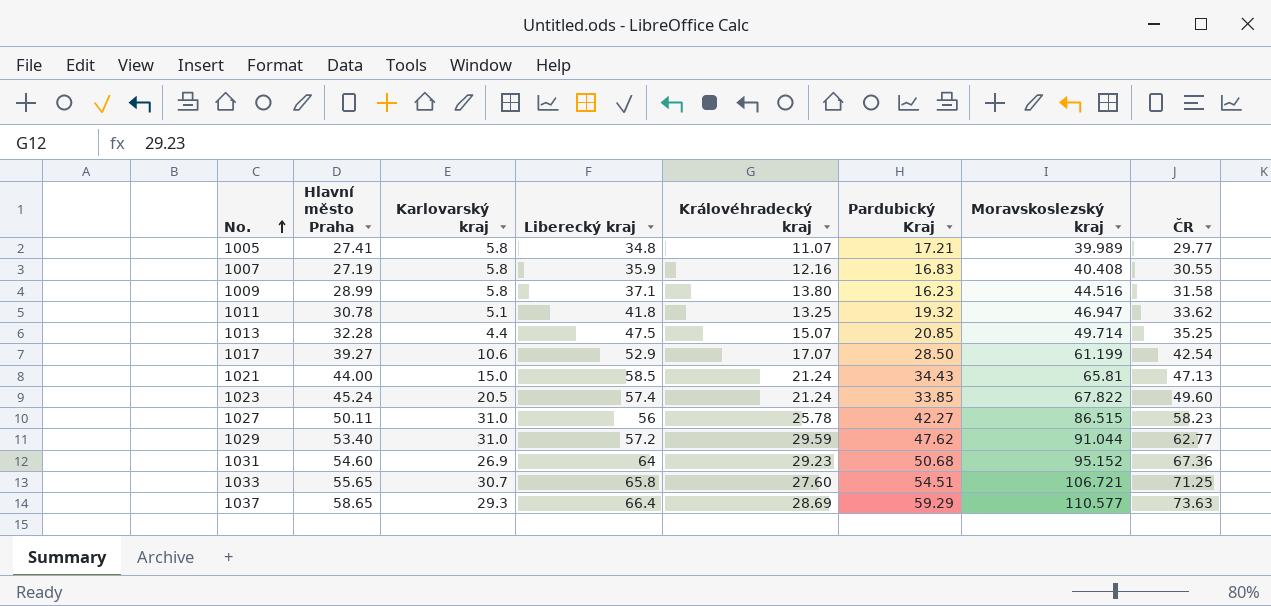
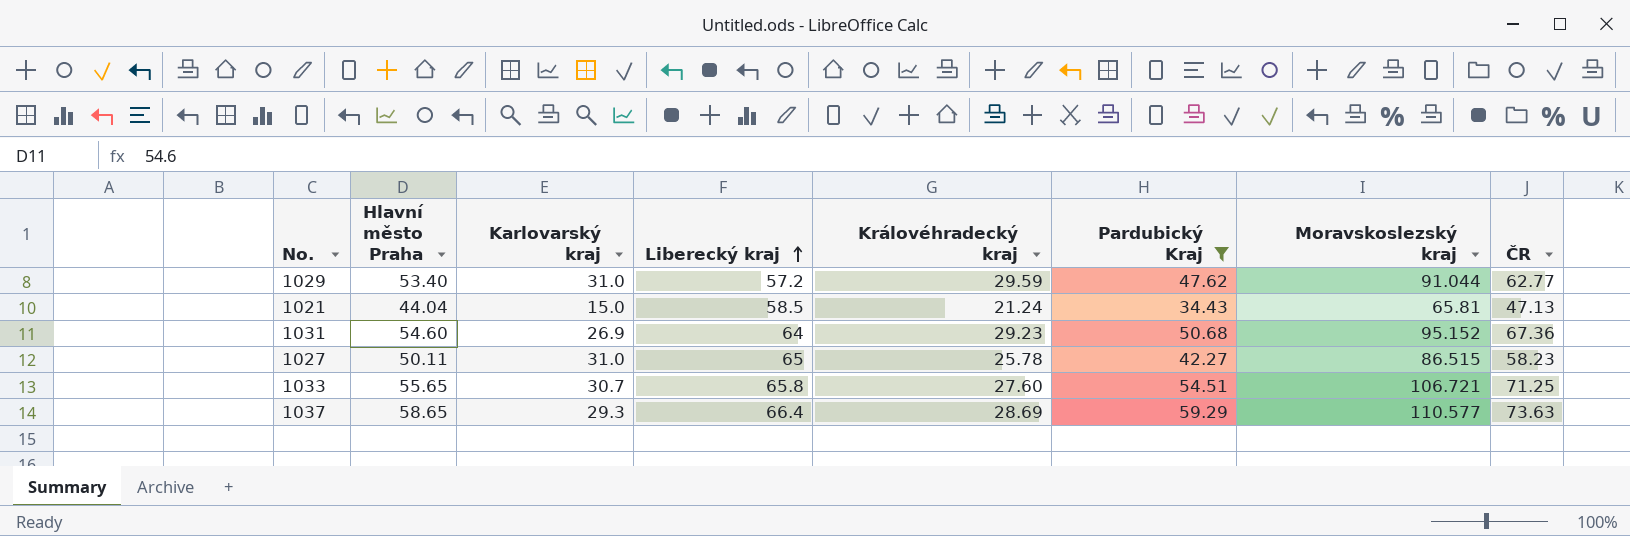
filter: none -> Pardubický Kraj >= 34.43
row order: No. ascending -> Liberecký kraj ascending
1021 | Hlavní město Praha: 44.00 -> 44.04
1027 | Liberecký kraj: 56 -> 65

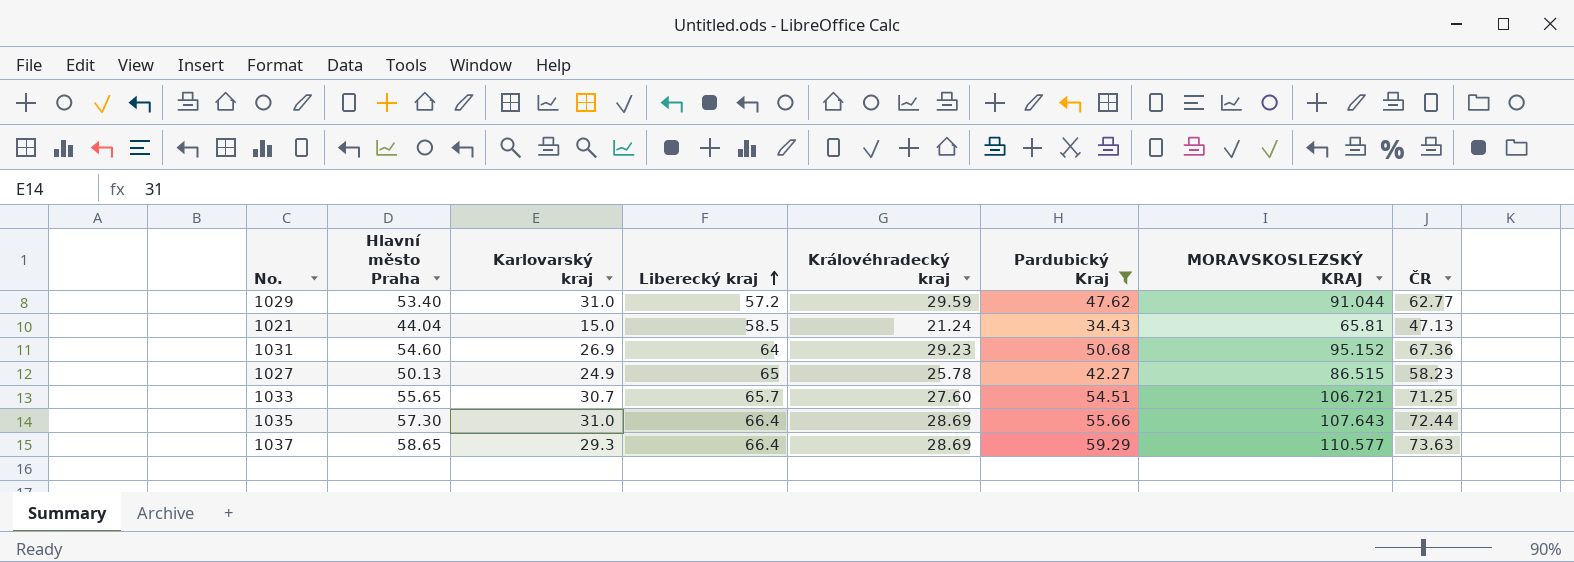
column name: Moravskoslezský kraj -> MORAVSKOSLEZSKÝ KRAJ
1027 | Hlavní město Praha: 50.11 -> 50.13
1027 | Karlovarský kraj: 31.0 -> 24.9
1033 | Liberecký kraj: 65.8 -> 65.7
row 1035: none -> 57.30 | 31.0 | 66.4 | 28.69 | 55.66 | 107.643 | 72.44

